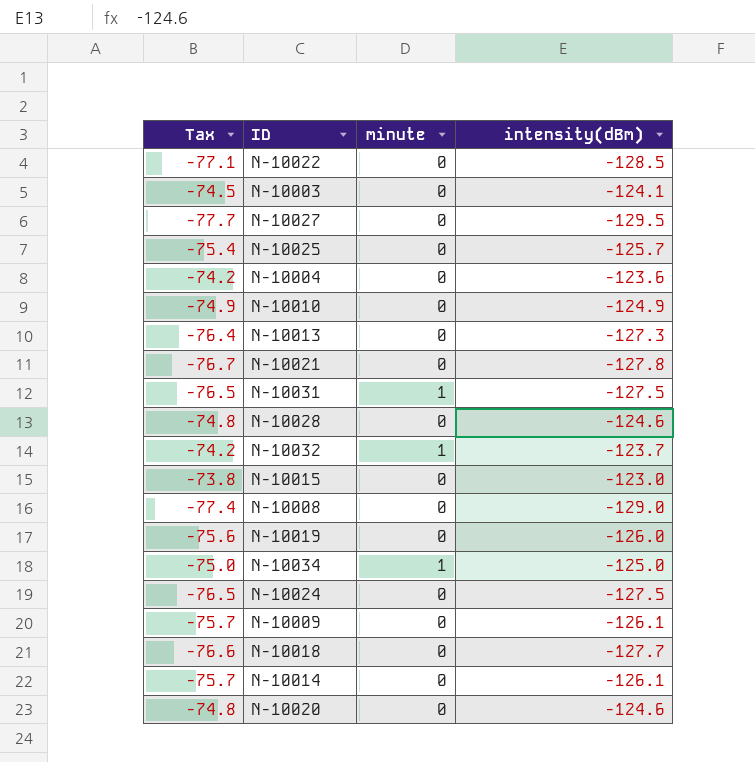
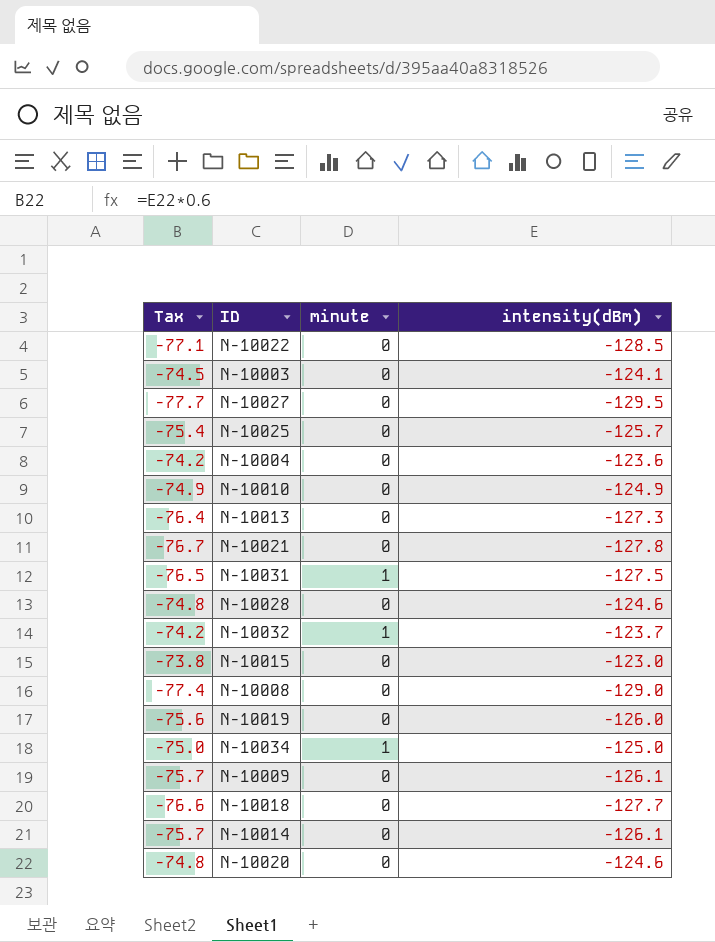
row N-10024: -76.5 | 0 | -127.5 -> none

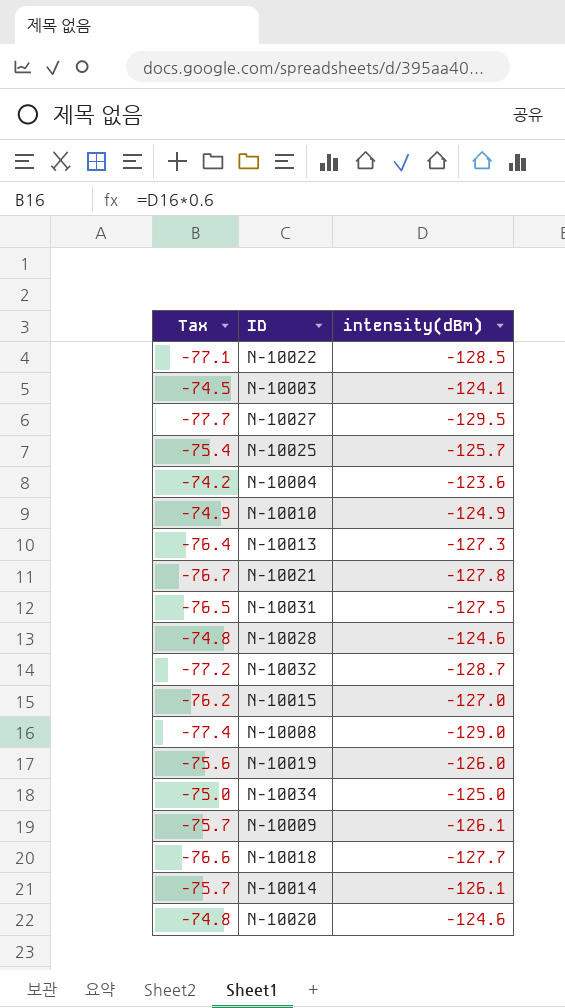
column minute | position: 3 -> none
N-10032 | Tax: -74.2 -> -77.2
N-10032 | intensity(dBm): -123.7 -> -128.7
N-10015 | Tax: -73.8 -> -76.2
N-10015 | intensity(dBm): -123.0 -> -127.0

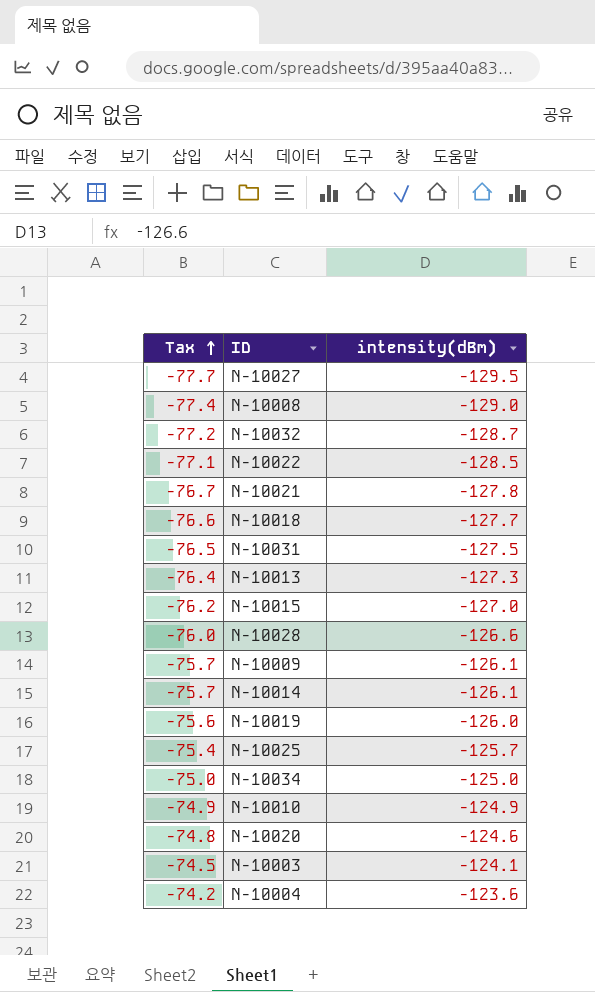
row order: none -> Tax ascending
N-10028 | Tax: -74.8 -> -76.0
N-10028 | intensity(dBm): -124.6 -> -126.6

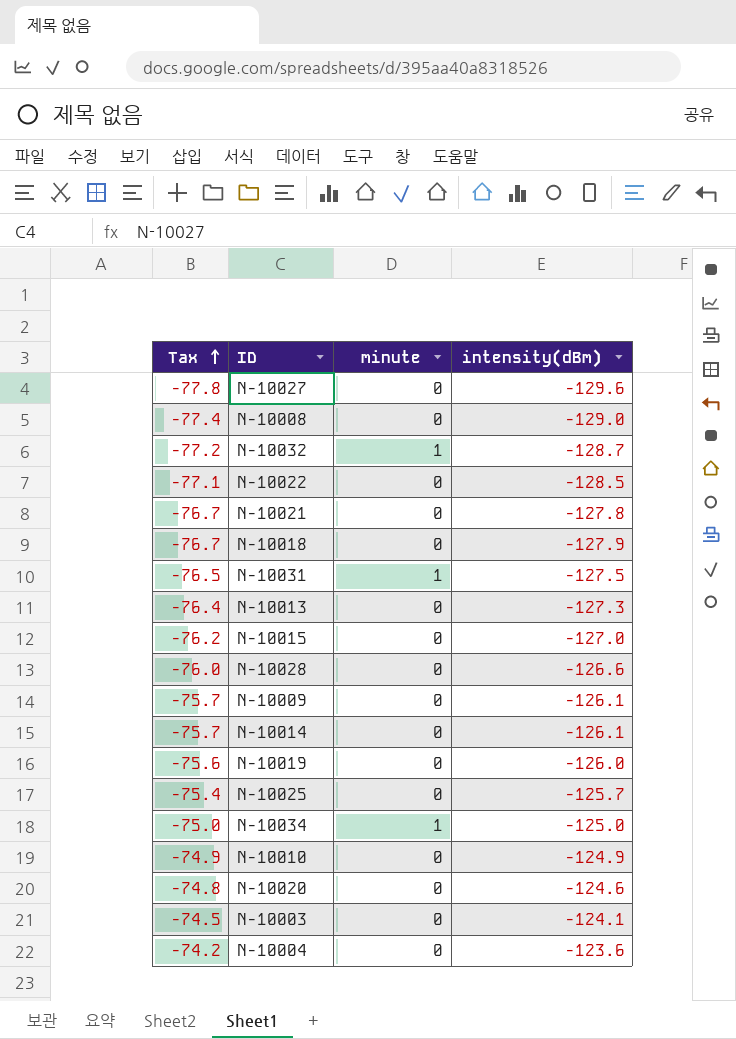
column minute | position: none -> 3
N-10027 | Tax: -77.7 -> -77.8
N-10027 | intensity(dBm): -129.5 -> -129.6
N-10018 | Tax: -76.6 -> -76.7
N-10018 | intensity(dBm): -127.7 -> -127.9

